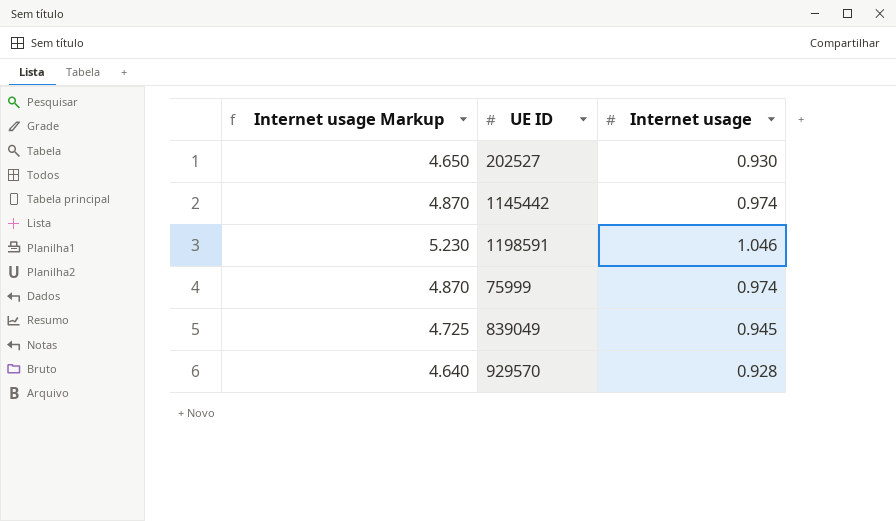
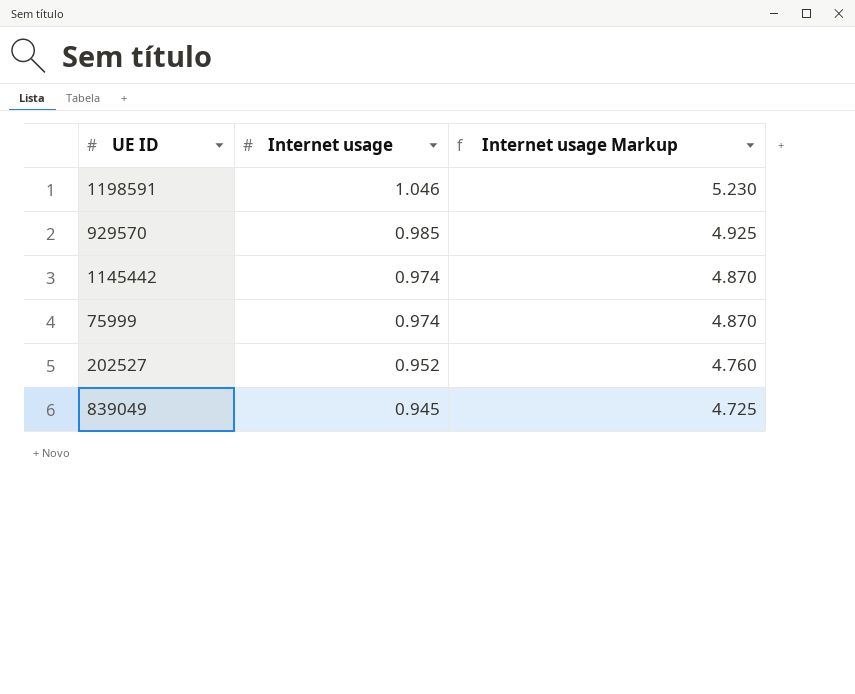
row order: none -> Internet usage descending
column Internet usage Markup | position: 1 -> 3
929570 | Internet usage: 0.928 -> 0.985
929570 | Internet usage Markup: 4.640 -> 4.925
202527 | Internet usage: 0.930 -> 0.952
202527 | Internet usage Markup: 4.650 -> 4.760

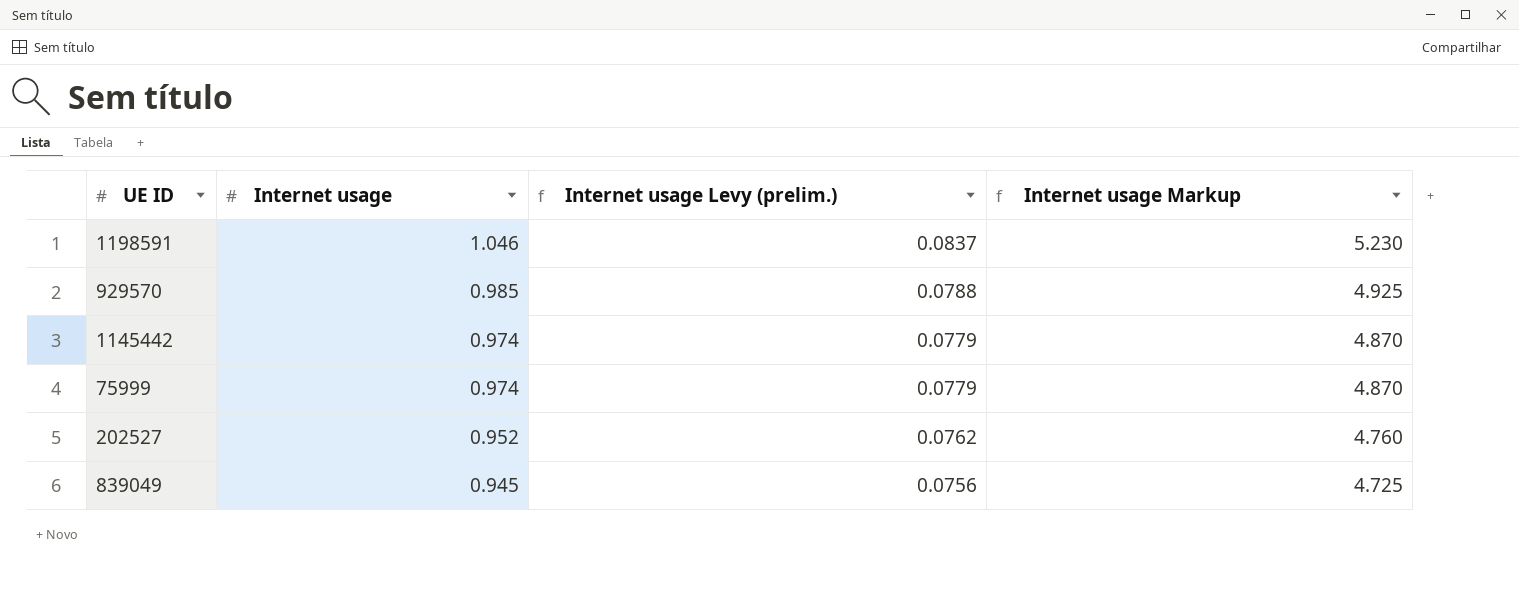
column Internet usage Levy (prelim.) | formula: none -> [Internet usage] * 0.08

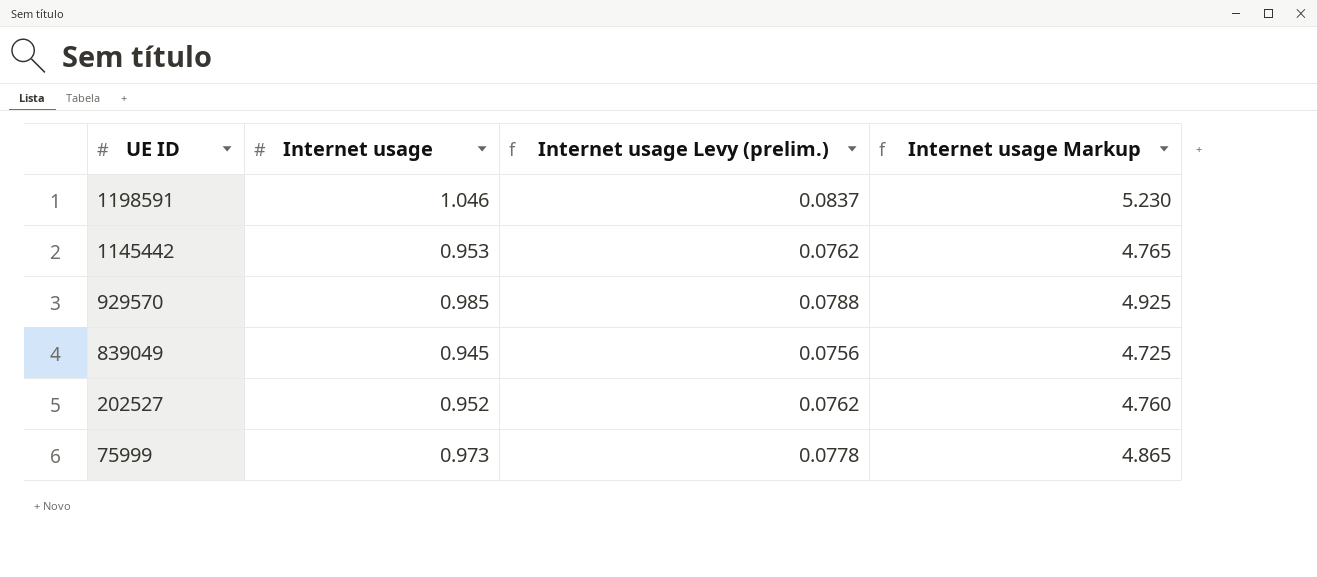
row order: Internet usage descending -> UE ID descending
1145442 | Internet usage: 0.974 -> 0.953
1145442 | Internet usage Levy (prelim.): 0.0779 -> 0.0762
1145442 | Internet usage Markup: 4.870 -> 4.765
75999 | Internet usage: 0.974 -> 0.973
75999 | Internet usage Levy (prelim.): 0.0779 -> 0.0778
75999 | Internet usage Markup: 4.870 -> 4.865

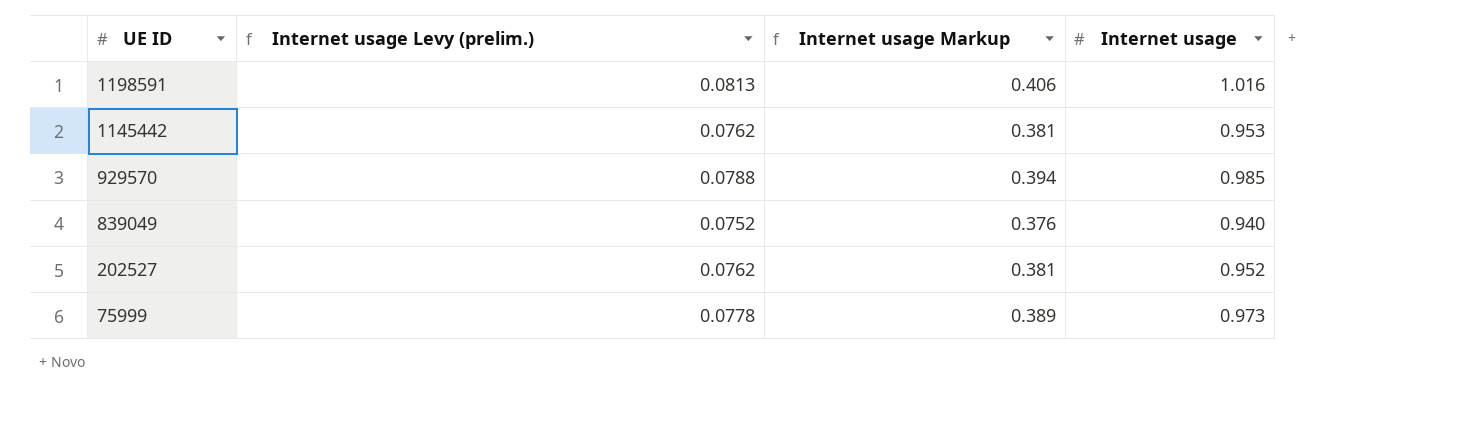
column Internet usage Markup | formula: [Internet usage] * 5 -> [Internet usage] * 0.4
column Internet usage | position: 2 -> 4
1198591 | Internet usage Levy (prelim.): 0.0837 -> 0.0813
1198591 | Internet usage: 1.046 -> 1.016
839049 | Internet usage Levy (prelim.): 0.0756 -> 0.0752
839049 | Internet usage: 0.945 -> 0.940

